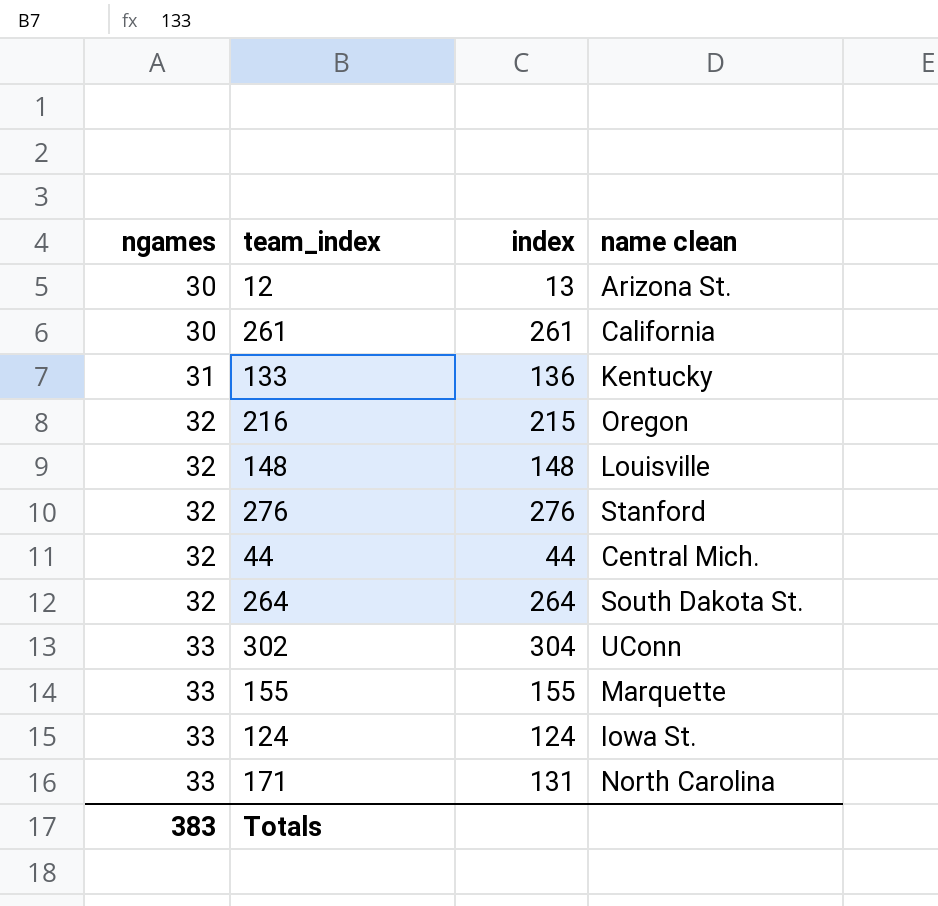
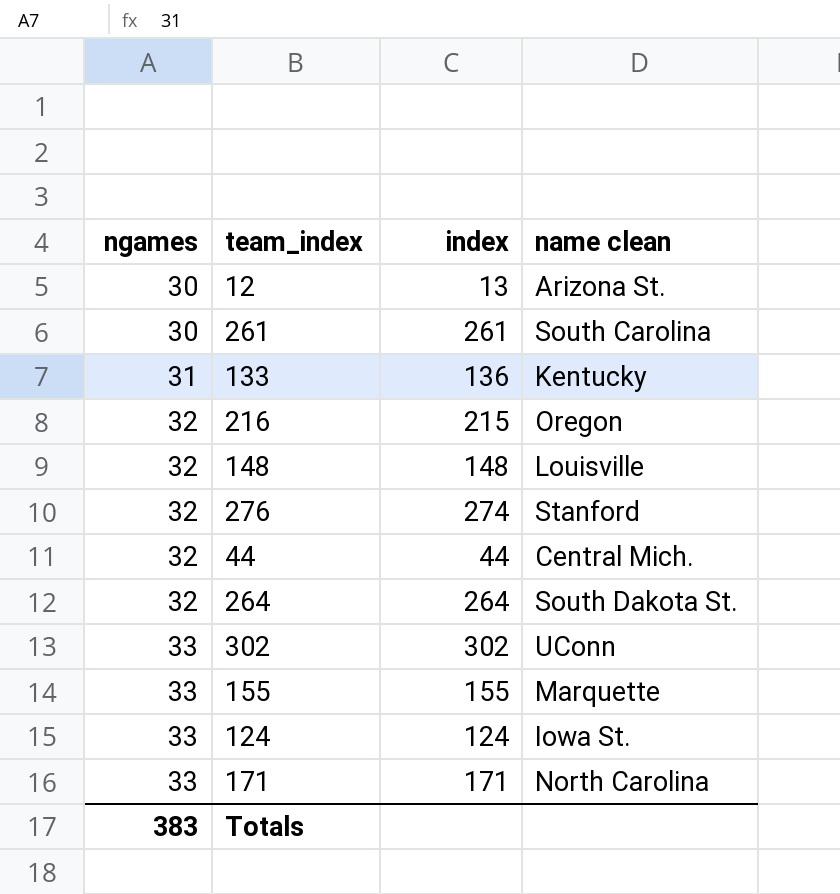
261 | name clean: California -> South Carolina
276 | index: 276 -> 274
302 | index: 304 -> 302
171 | index: 131 -> 171

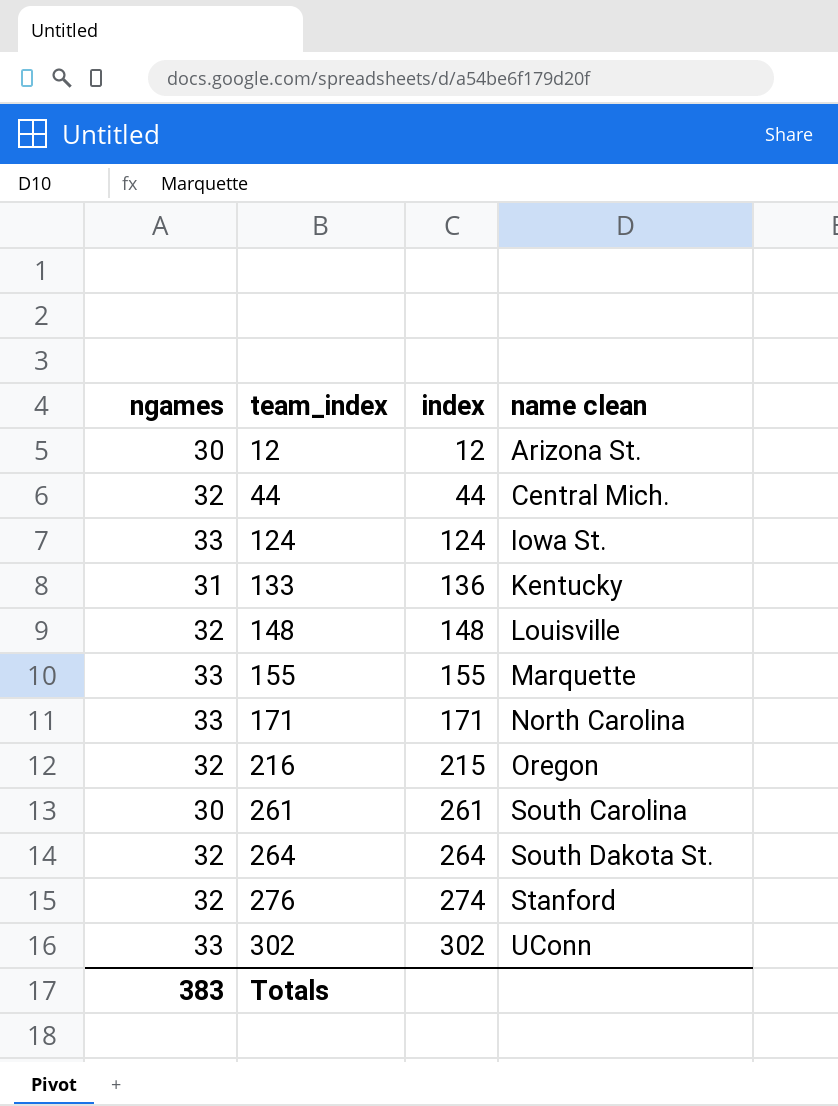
row order: ngames ascending -> team_index ascending
12 | index: 13 -> 12

